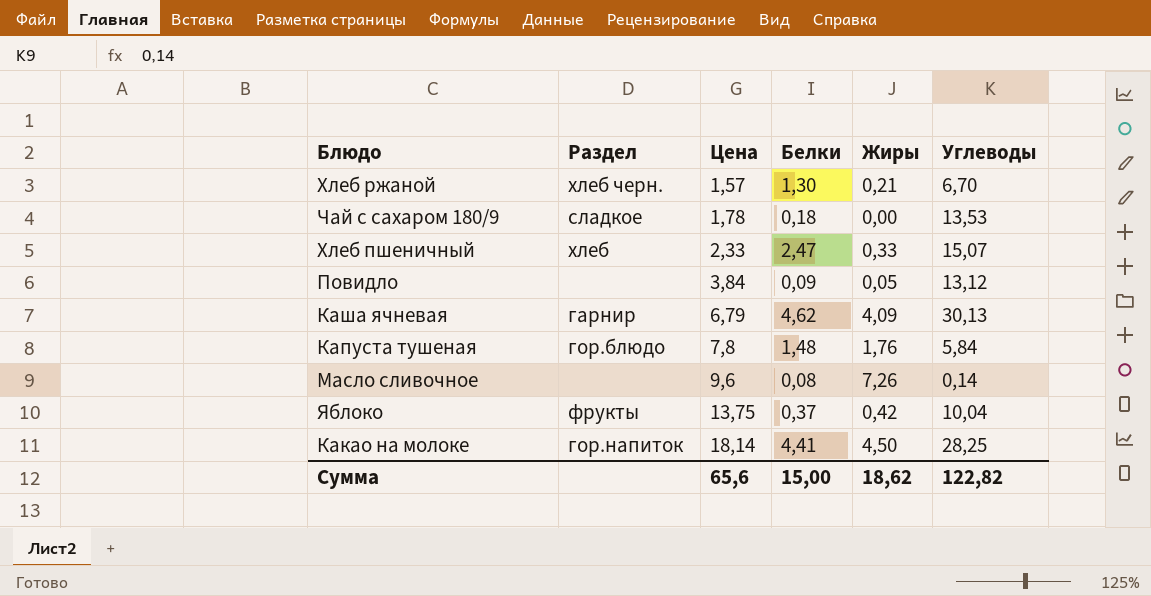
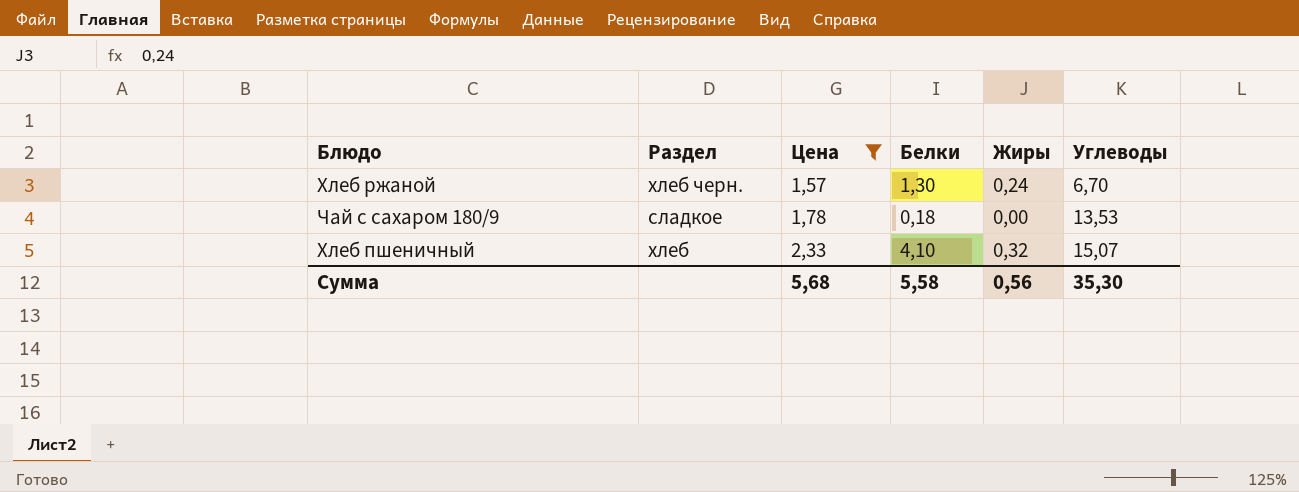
filter: none -> Цена <= 2,33
Хлеб ржаной | Жиры: 0,21 -> 0,24
Хлеб пшеничный | Белки: 2,47 -> 4,10
Хлеб пшеничный | Жиры: 0,33 -> 0,32
Сумма | Цена: 65,6 -> 5,68
Сумма | Белки: 15,00 -> 5,58
Сумма | Жиры: 18,62 -> 0,56
Сумма | Углеводы: 122,82 -> 35,30

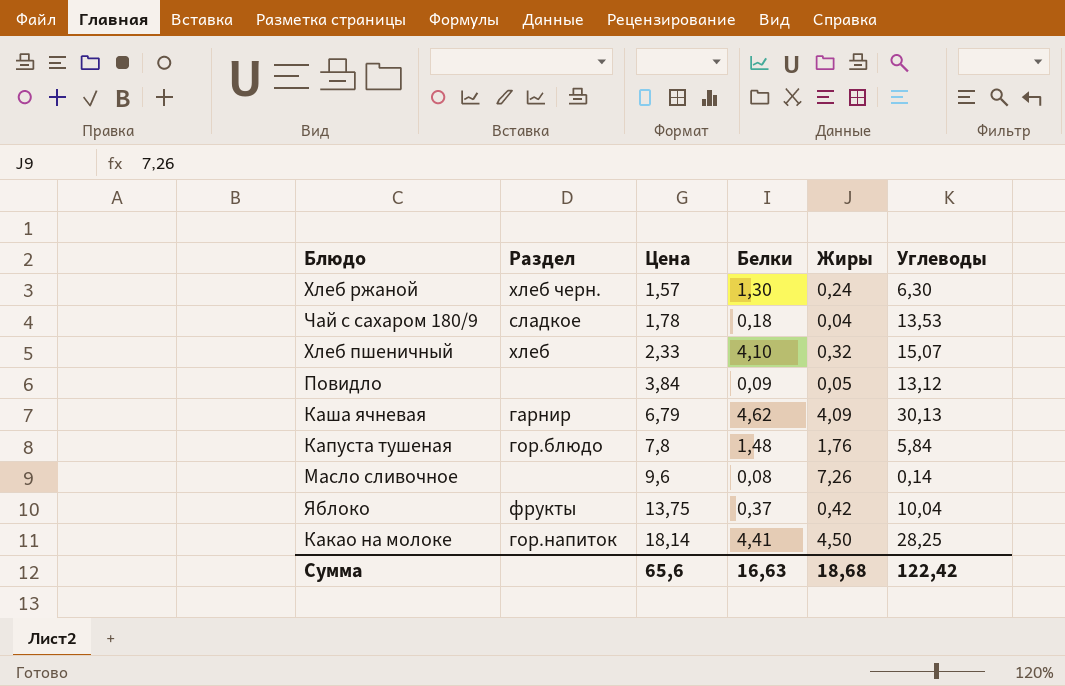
filter: Цена <= 2,33 -> none
Хлеб ржаной | Углеводы: 6,70 -> 6,30
Чай с сахаром 180/9 | Жиры: 0,00 -> 0,04
Сумма | Цена: 5,68 -> 65,6
Сумма | Белки: 5,58 -> 16,63
Сумма | Жиры: 0,56 -> 18,68
Сумма | Углеводы: 35,30 -> 122,42

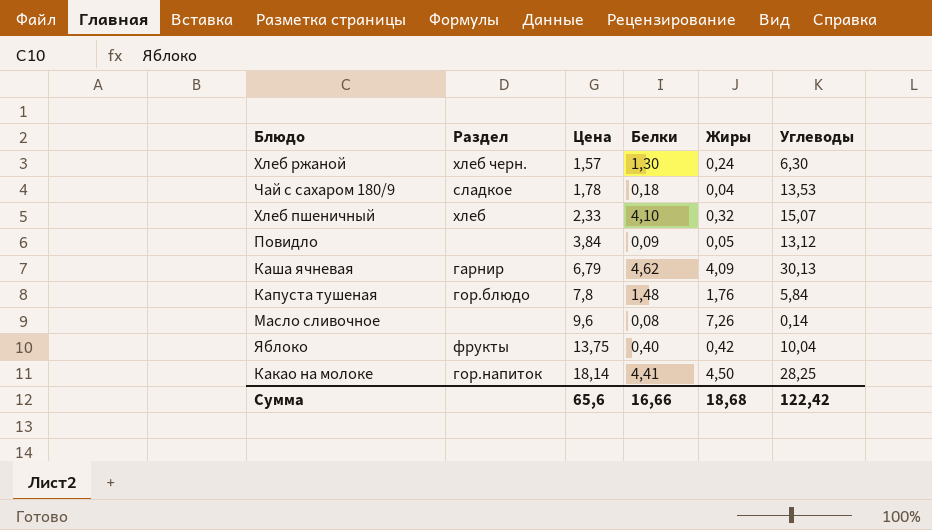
Яблоко | Белки: 0,37 -> 0,40
Сумма | Белки: 16,63 -> 16,66

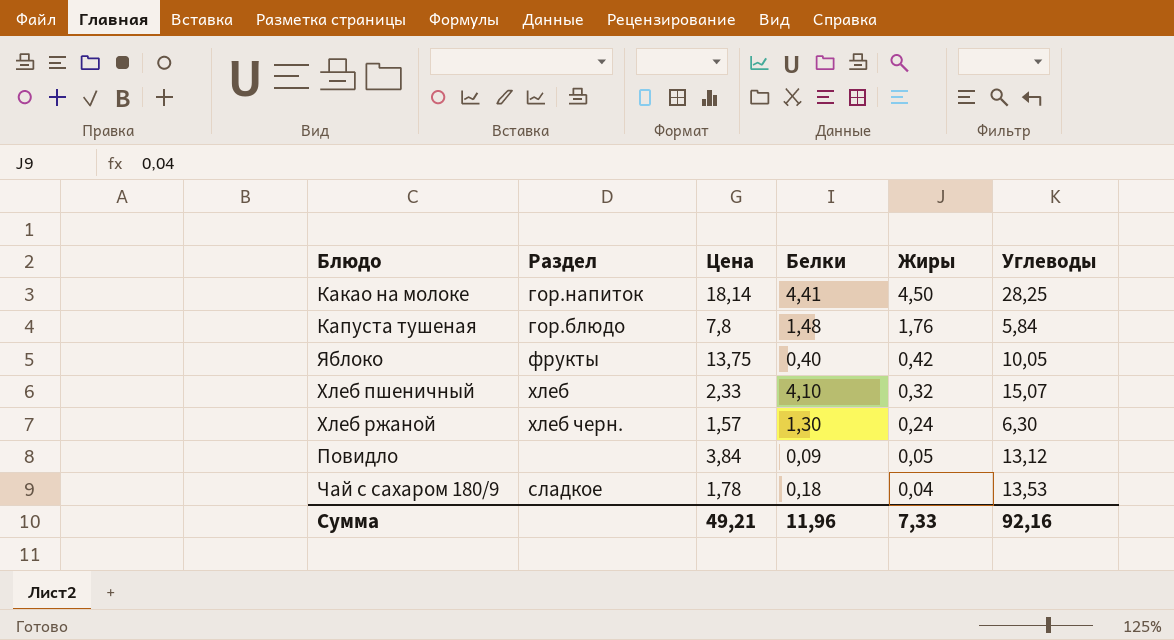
row order: Цена ascending -> Жиры descending
row Каша ячневая: гарнир | 6,79 | 4,62 | 4,09 | 30,13 -> none
row Масло сливочное: none | 9,6 | 0,08 | 7,26 | 0,14 -> none
Яблоко | Углеводы: 10,04 -> 10,05
Сумма | Цена: 65,6 -> 49,21
Сумма | Белки: 16,66 -> 11,96
Сумма | Жиры: 18,68 -> 7,33
Сумма | Углеводы: 122,42 -> 92,16

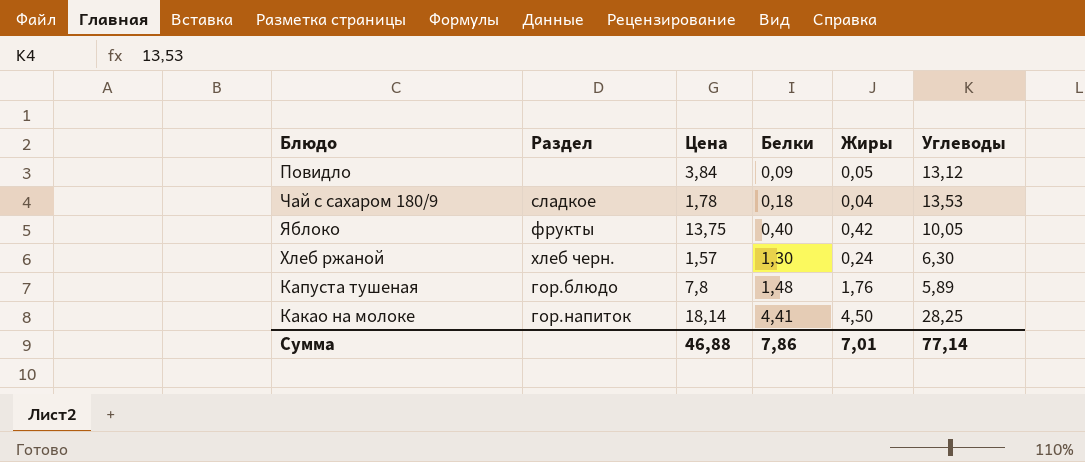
row order: Жиры descending -> Белки ascending
row Хлеб пшеничный: хлеб | 2,33 | 4,10 | 0,32 | 15,07 -> none
Капуста тушеная | Углеводы: 5,84 -> 5,89
Сумма | Цена: 49,21 -> 46,88
Сумма | Белки: 11,96 -> 7,86
Сумма | Жиры: 7,33 -> 7,01
Сумма | Углеводы: 92,16 -> 77,14

